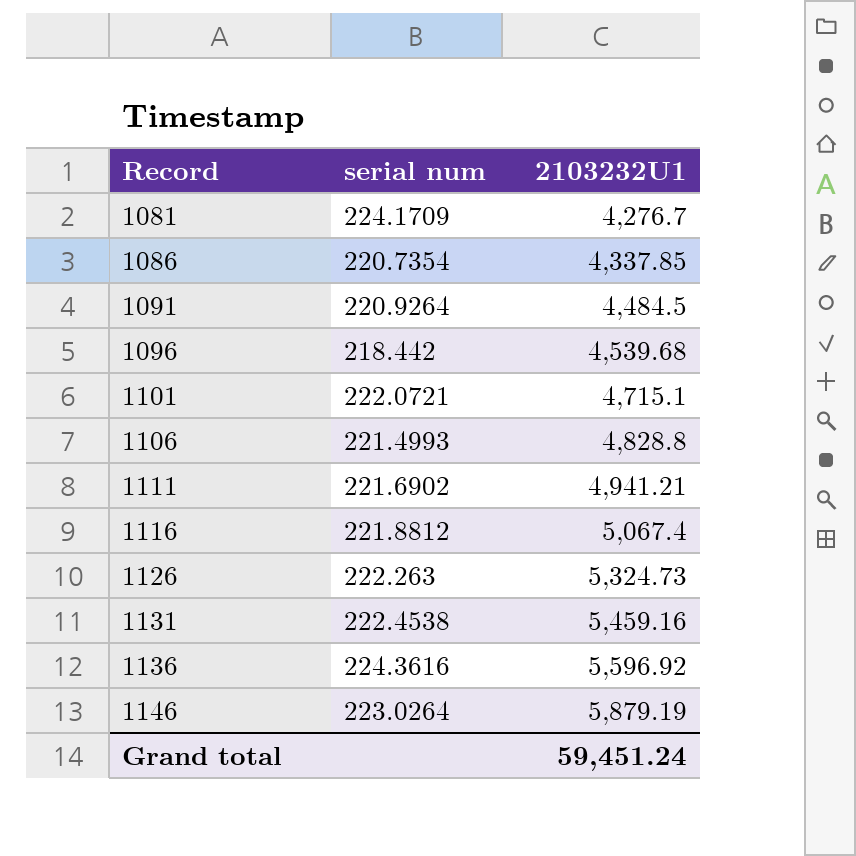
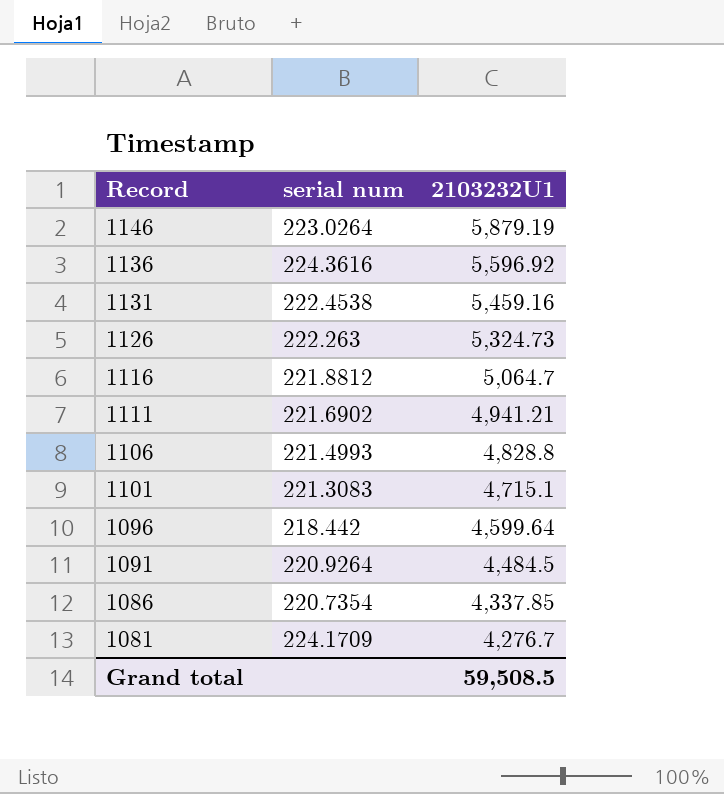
row order: Record ascending -> Record descending
1116 | 2103232U1: 5,067.4 -> 5,064.7
1101 | serial num: 222.0721 -> 221.3083
1096 | 2103232U1: 4,539.68 -> 4,599.64
Grand total | 2103232U1: 59,451.24 -> 59,508.5

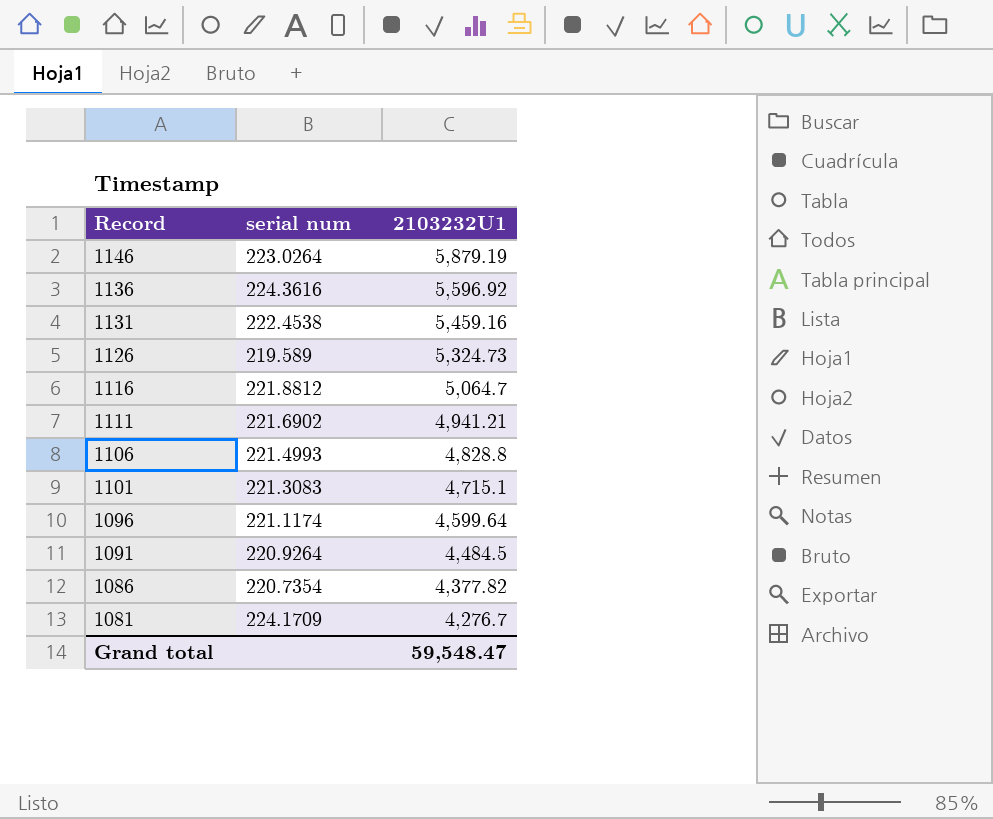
1126 | serial num: 222.263 -> 219.589
1096 | serial num: 218.442 -> 221.1174
1086 | 2103232U1: 4,337.85 -> 4,377.82
Grand total | 2103232U1: 59,508.5 -> 59,548.47

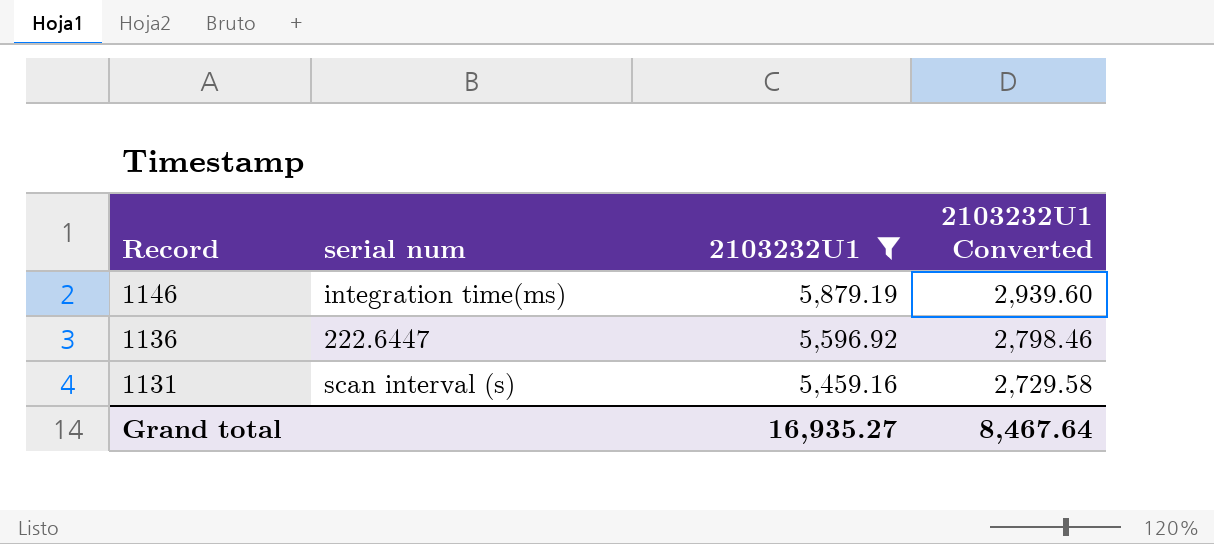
filter: none -> 2103232U1 >= 5,459.16
column 2103232U1 Converted | formula: none -> [2103232U1] * 0.5
1146 | serial num: 223.0264 -> integration time(ms)
1136 | serial num: 224.3616 -> 222.6447
1131 | serial num: 222.4538 -> scan interval (s)
Grand total | 2103232U1: 59,548.47 -> 16,935.27

